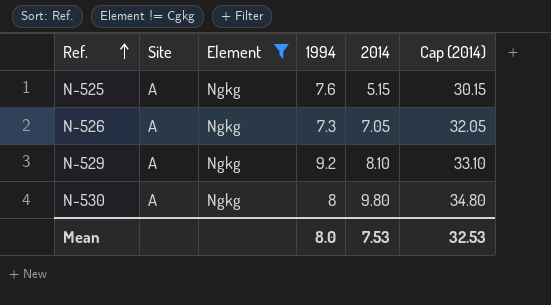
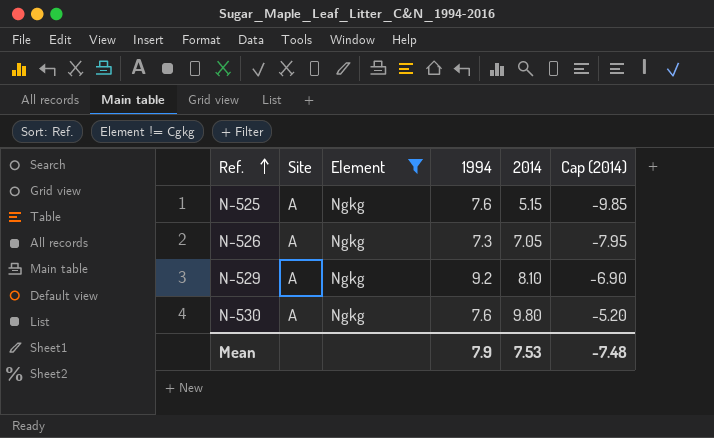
column Cap (2014) | formula: [2014] + 25 -> [2014] - 15
N-530 | 1994: 8 -> 7.6
Mean | 1994: 8.0 -> 7.9
Mean | Cap (2014): 32.53 -> -7.48

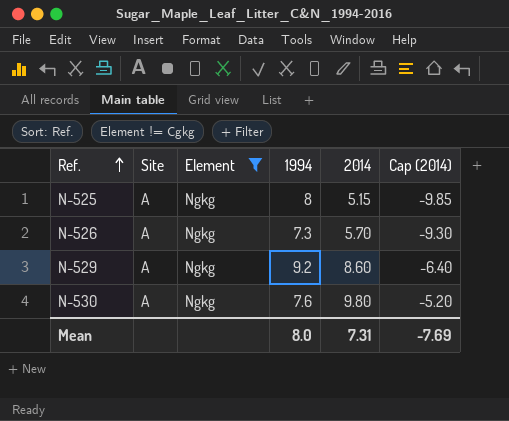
N-525 | 1994: 7.6 -> 8
N-526 | 2014: 7.05 -> 5.70
N-526 | Cap (2014): -7.95 -> -9.30
N-529 | 2014: 8.10 -> 8.60
N-529 | Cap (2014): -6.90 -> -6.40
Mean | 1994: 7.9 -> 8.0
Mean | 2014: 7.53 -> 7.31
Mean | Cap (2014): -7.48 -> -7.69

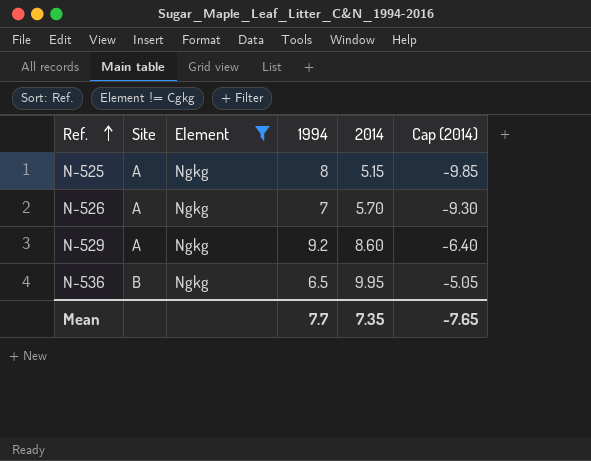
row N-530: A | Ngkg | 7.6 | 9.80 | -5.20 -> none
N-526 | 1994: 7.3 -> 7
row N-536: none -> B | Ngkg | 6.5 | 9.95 | -5.05
Mean | 1994: 8.0 -> 7.7
Mean | 2014: 7.31 -> 7.35
Mean | Cap (2014): -7.69 -> -7.65

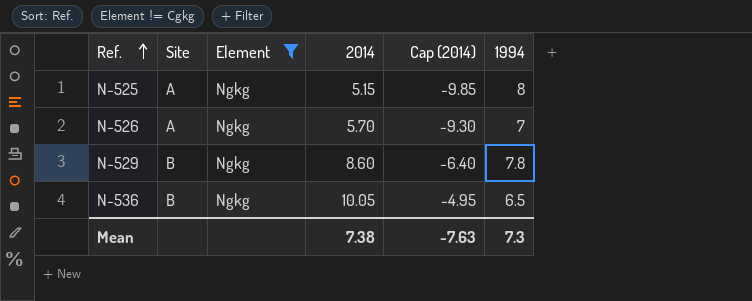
column 1994 | position: 4 -> 6
N-529 | Site: A -> B
N-529 | 1994: 9.2 -> 7.8
N-536 | 2014: 9.95 -> 10.05
N-536 | Cap (2014): -5.05 -> -4.95
Mean | 2014: 7.35 -> 7.38
Mean | Cap (2014): -7.65 -> -7.63
Mean | 1994: 7.7 -> 7.3

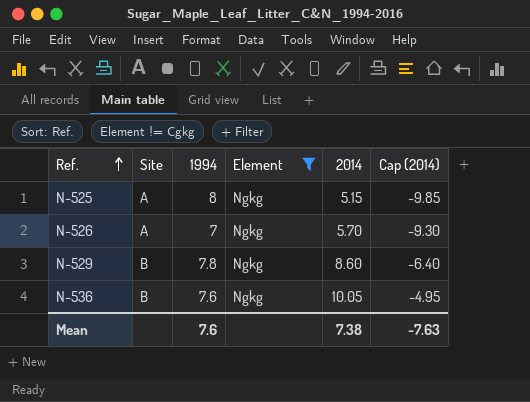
column 1994 | position: 6 -> 3
N-536 | 1994: 6.5 -> 7.6
Mean | 1994: 7.3 -> 7.6

